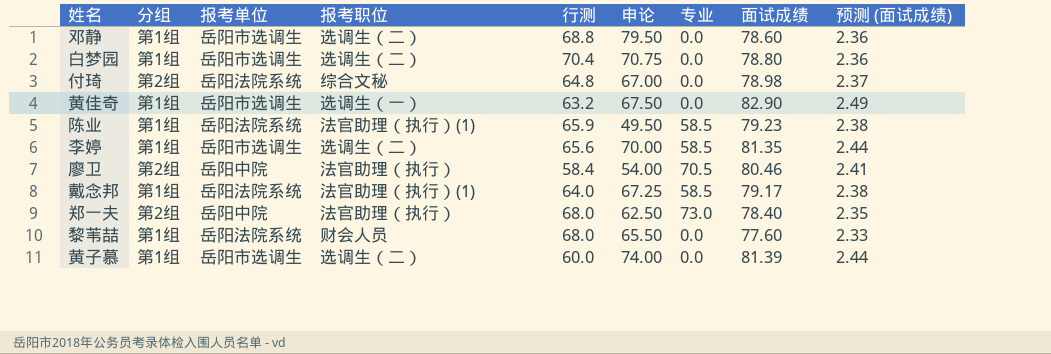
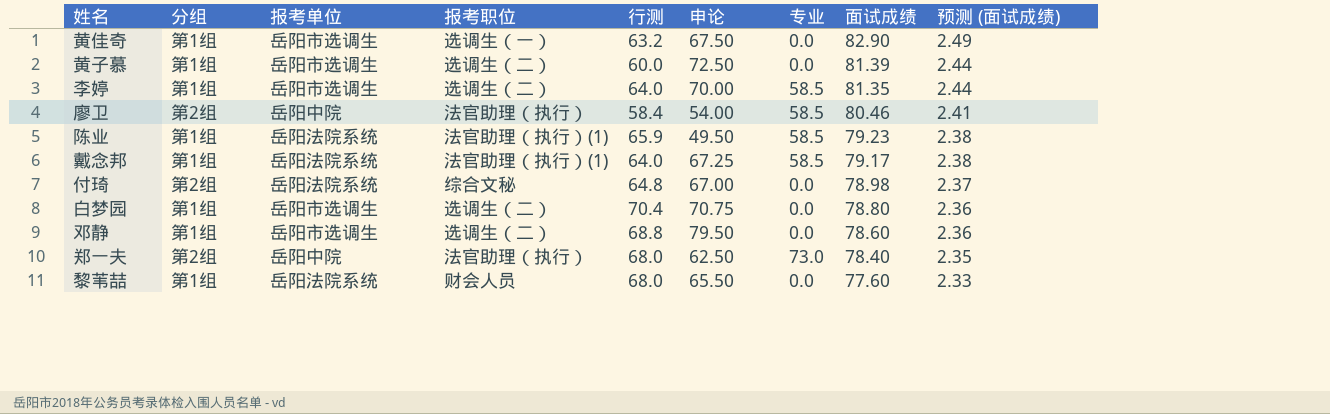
row order: none -> 面试成绩 descending
黄子慕 | 申论: 74.00 -> 72.50
李婷 | 行测: 65.6 -> 64.0
廖卫 | 专业: 70.5 -> 58.5

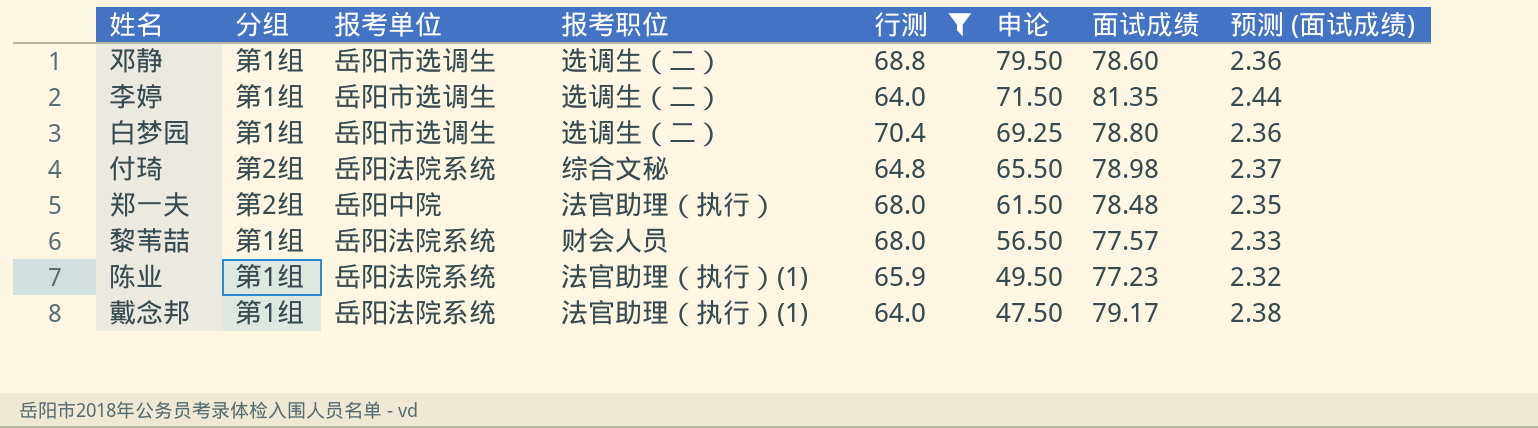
filter: none -> 行测 >= 64.0
row order: 面试成绩 descending -> 申论 descending
column 专业 | position: 7 -> none
李婷 | 申论: 70.00 -> 71.50
白梦园 | 申论: 70.75 -> 69.25
付琦 | 申论: 67.00 -> 65.50
郑一夫 | 申论: 62.50 -> 61.50
郑一夫 | 面试成绩: 78.40 -> 78.48
黎苇喆 | 申论: 65.50 -> 56.50
黎苇喆 | 面试成绩: 77.60 -> 77.57
陈业 | 面试成绩: 79.23 -> 77.23
陈业 | 预测 (面试成绩): 2.38 -> 2.32
戴念邦 | 申论: 67.25 -> 47.50

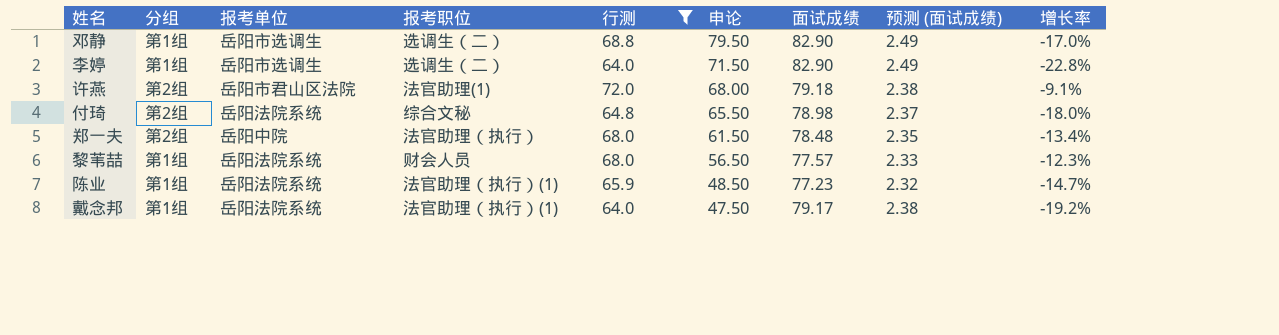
column 增长率 | formula: none -> ([行测] - [面试成绩]) / [面试成绩]
row 白梦园: 第1组 | 岳阳市选调生 | 选调生（二） | 70.4 | 69.25 | 78.80 | 2.36 -> none
邓静 | 面试成绩: 78.60 -> 82.90
邓静 | 预测 (面试成绩): 2.36 -> 2.49
李婷 | 面试成绩: 81.35 -> 82.90
李婷 | 预测 (面试成绩): 2.44 -> 2.49
row 许燕: none -> 第2组 | 岳阳市君山区法院 | 法官助理(1) | 72.0 | 68.00 | 79.18 | 2.38 | -9.1%
陈业 | 申论: 49.50 -> 48.50

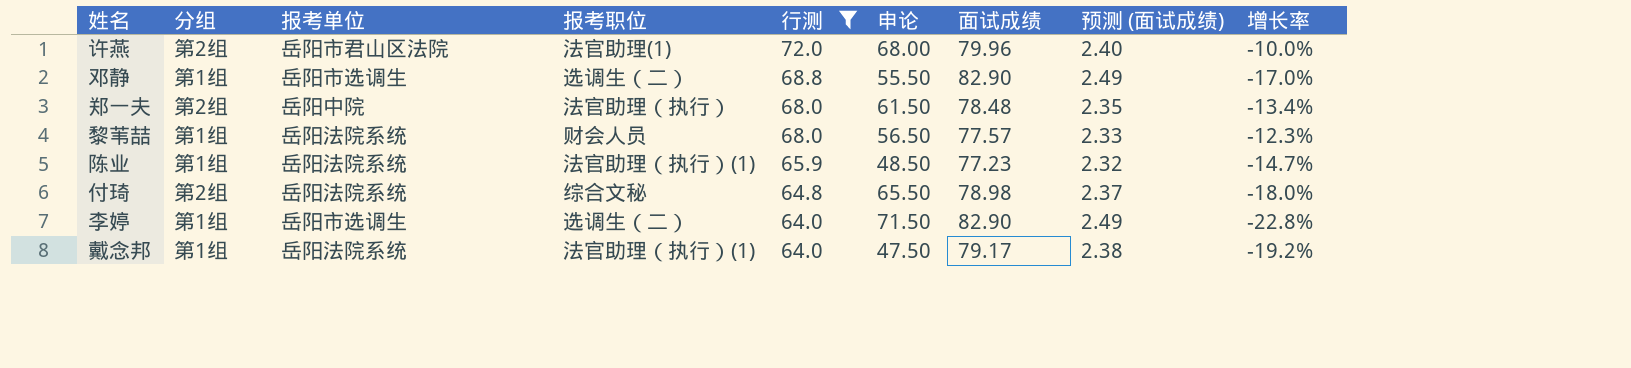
row order: 申论 descending -> 行测 descending
许燕 | 面试成绩: 79.18 -> 79.96
许燕 | 预测 (面试成绩): 2.38 -> 2.40
许燕 | 增长率: -9.1% -> -10.0%
邓静 | 申论: 79.50 -> 55.50

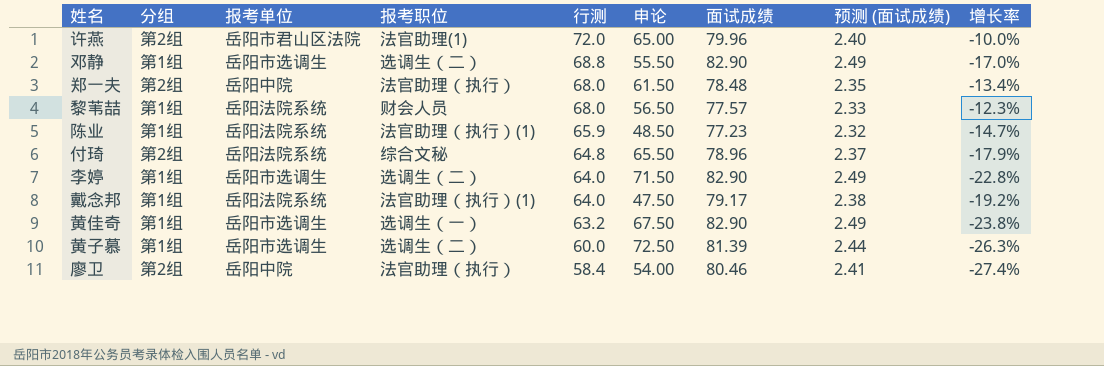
filter: 行测 >= 64.0 -> none
许燕 | 申论: 68.00 -> 65.00
付琦 | 面试成绩: 78.98 -> 78.96
付琦 | 增长率: -18.0% -> -17.9%

